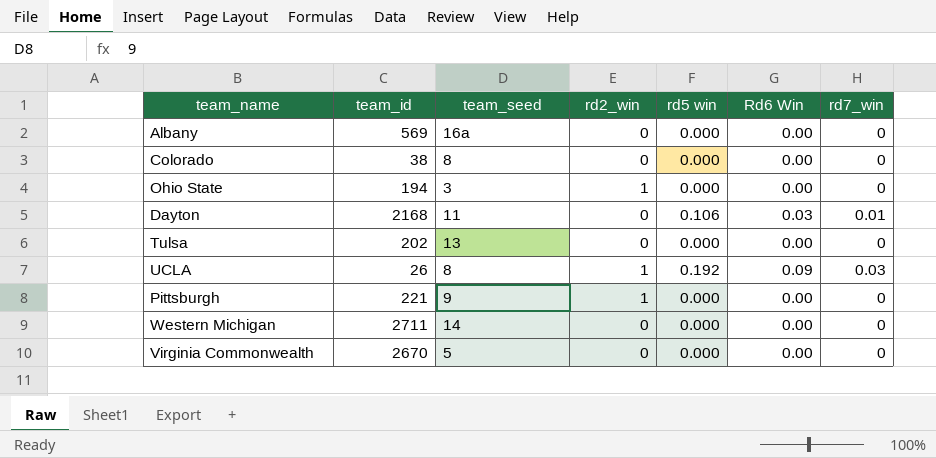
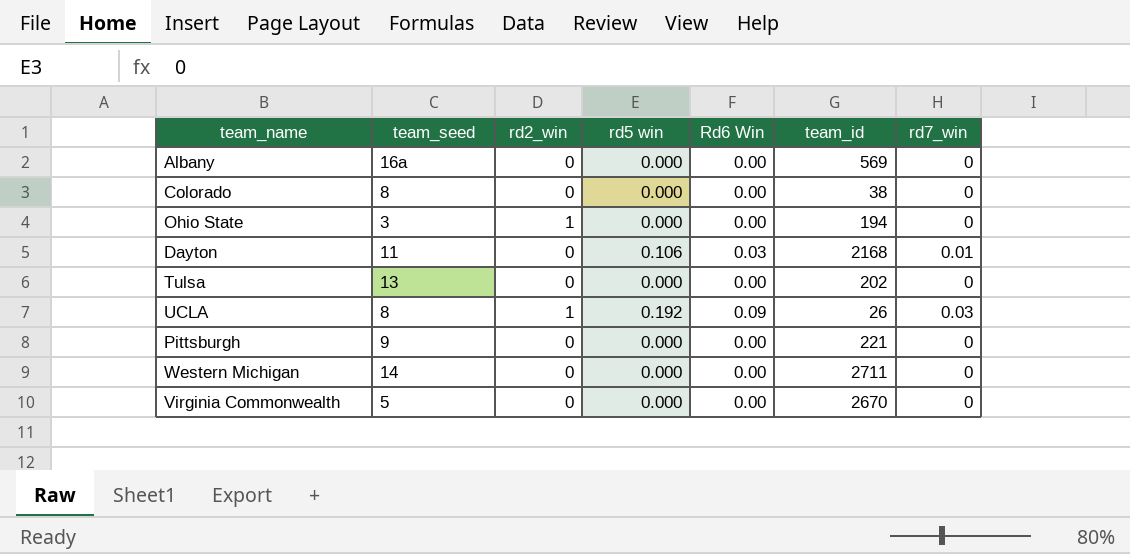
column team_id | position: 2 -> 6
Pittsburgh | rd2_win: 1 -> 0

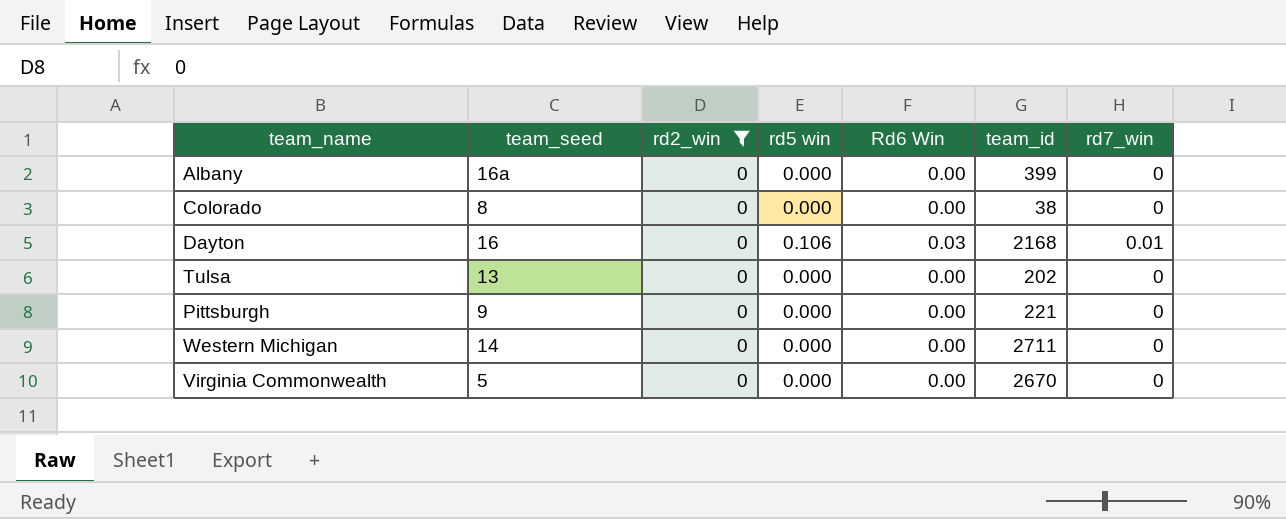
filter: none -> rd2_win = 0
Albany | team_id: 569 -> 399
Dayton | team_seed: 11 -> 16

